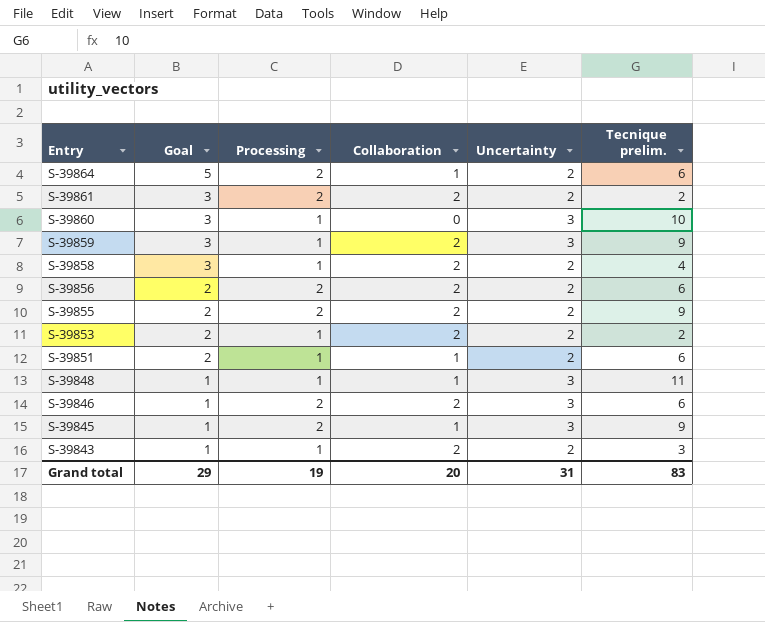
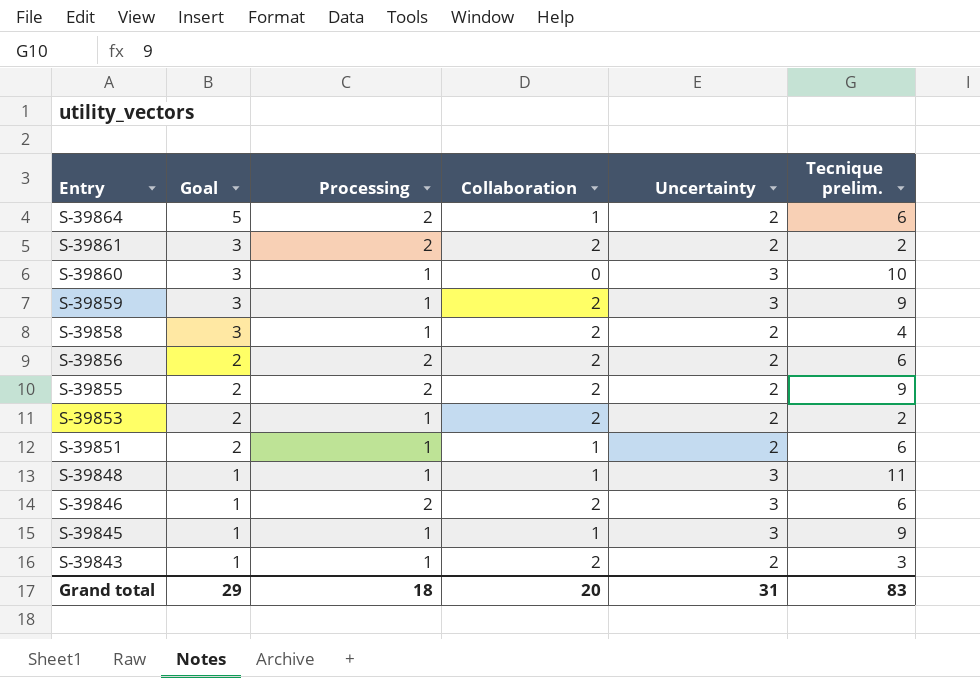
S-39845 | Processing: 2 -> 1
Grand total | Processing: 19 -> 18

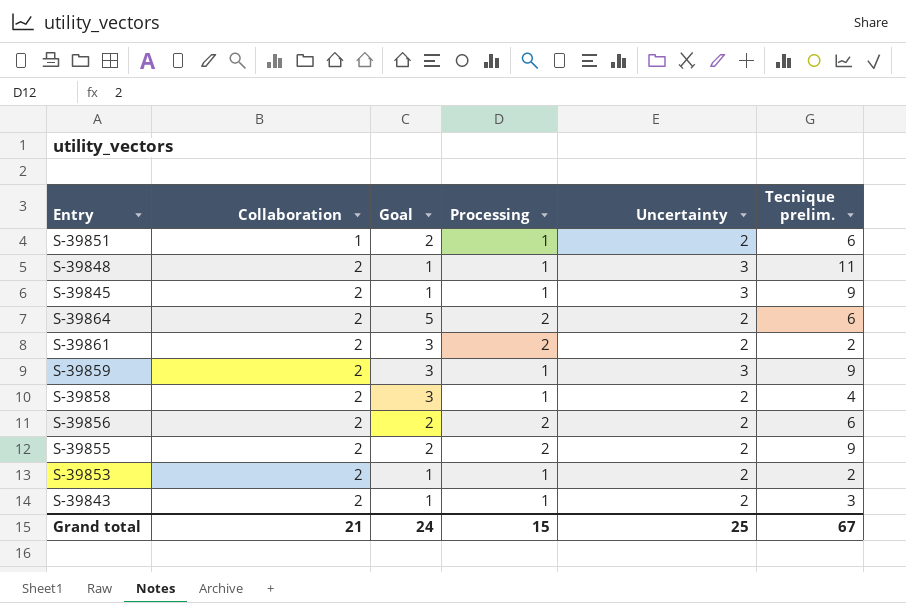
row order: Entry descending -> Collaboration ascending
column Collaboration | position: 4 -> 2
row S-39860: 3 | 1 | 0 | 3 | 10 -> none
row S-39846: 1 | 2 | 2 | 3 | 6 -> none
S-39848 | Collaboration: 1 -> 2
S-39845 | Collaboration: 1 -> 2
S-39864 | Collaboration: 1 -> 2
S-39853 | Goal: 2 -> 1
Grand total | Collaboration: 20 -> 21
Grand total | Goal: 29 -> 24
Grand total | Processing: 18 -> 15
Grand total | Uncertainty: 31 -> 25
Grand total | Tecnique prelim.: 83 -> 67

